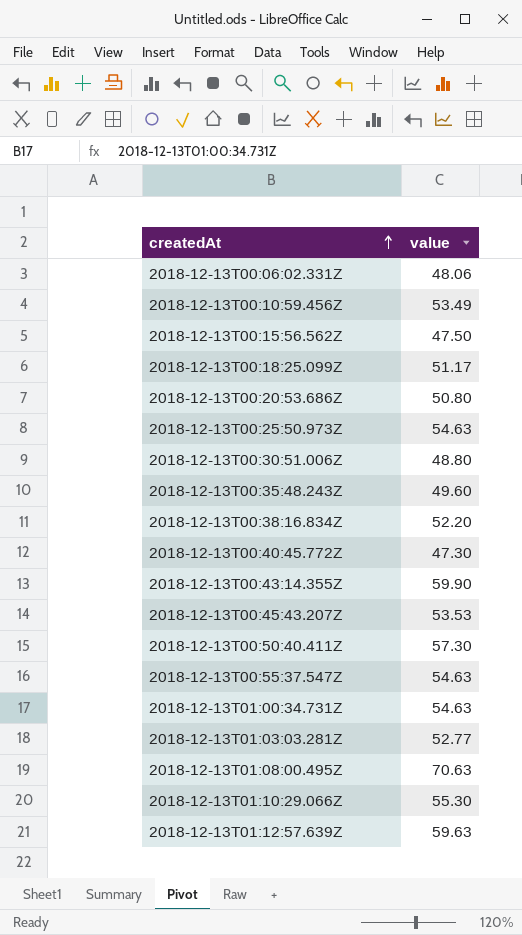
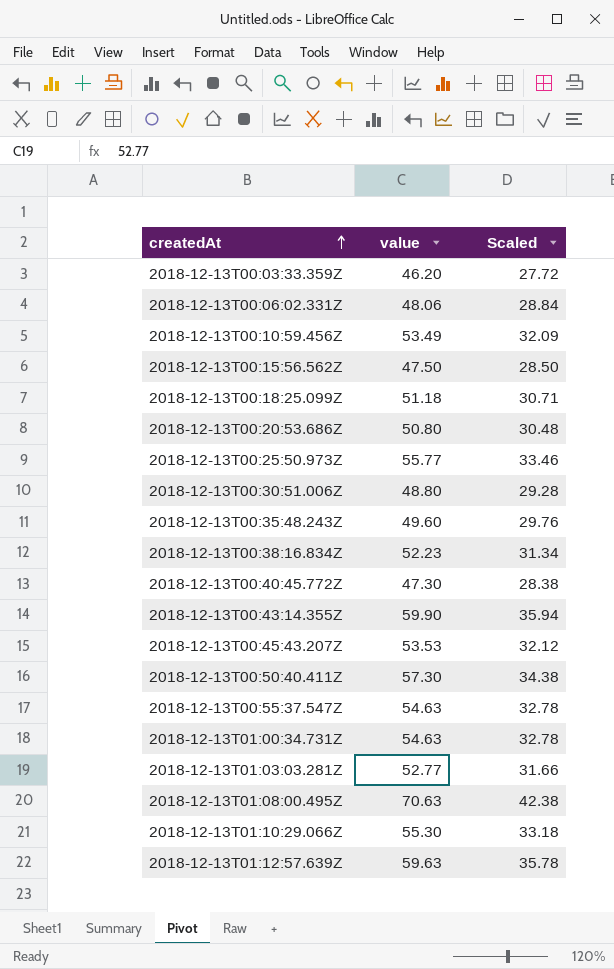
column Scaled | formula: none -> [value] * 0.6
row 2018-12-13T00:03:33.359Z: none -> 46.20 | 27.72
2018-12-13T00:18:25.099Z | value: 51.17 -> 51.18
2018-12-13T00:25:50.973Z | value: 54.63 -> 55.77
2018-12-13T00:38:16.834Z | value: 52.20 -> 52.23

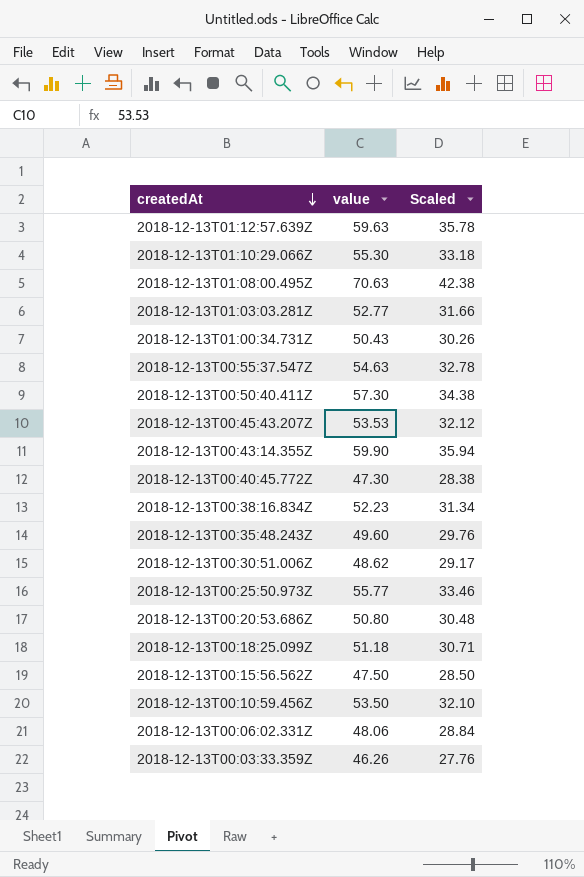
row order: createdAt ascending -> createdAt descending
2018-12-13T01:00:34.731Z | value: 54.63 -> 50.43
2018-12-13T01:00:34.731Z | Scaled: 32.78 -> 30.26
2018-12-13T00:30:51.006Z | value: 48.80 -> 48.62
2018-12-13T00:30:51.006Z | Scaled: 29.28 -> 29.17
2018-12-13T00:10:59.456Z | value: 53.49 -> 53.50
2018-12-13T00:10:59.456Z | Scaled: 32.09 -> 32.10
2018-12-13T00:03:33.359Z | value: 46.20 -> 46.26
2018-12-13T00:03:33.359Z | Scaled: 27.72 -> 27.76

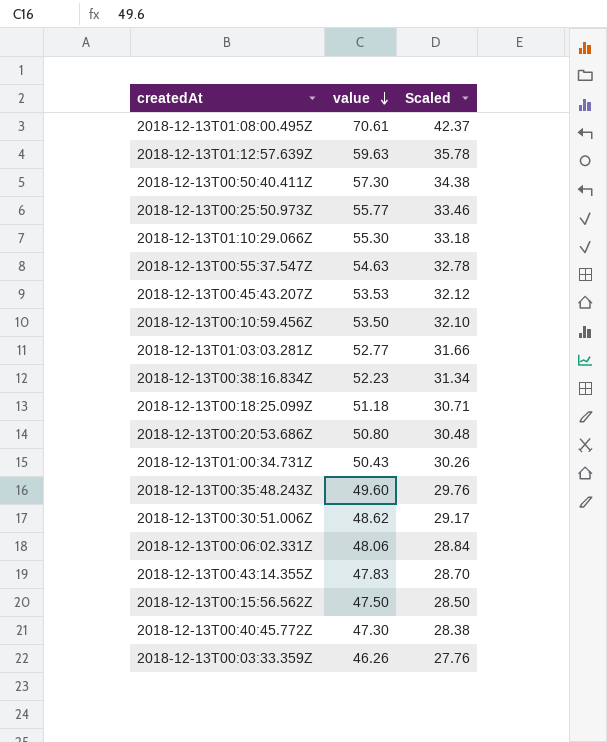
row order: createdAt descending -> value descending
2018-12-13T01:08:00.495Z | value: 70.63 -> 70.61
2018-12-13T01:08:00.495Z | Scaled: 42.38 -> 42.37
2018-12-13T00:43:14.355Z | value: 59.90 -> 47.83
2018-12-13T00:43:14.355Z | Scaled: 35.94 -> 28.70

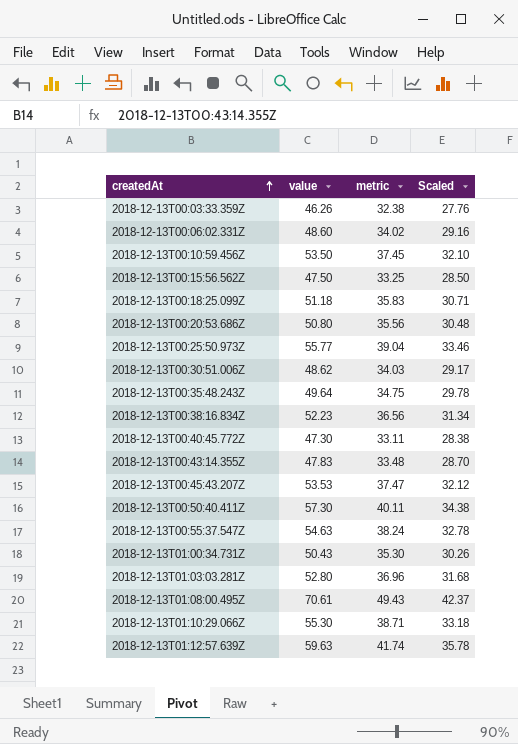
row order: value descending -> createdAt ascending
column metric | formula: none -> [value] * 0.7
2018-12-13T00:06:02.331Z | value: 48.06 -> 48.60
2018-12-13T00:06:02.331Z | Scaled: 28.84 -> 29.16
2018-12-13T00:35:48.243Z | value: 49.60 -> 49.64
2018-12-13T00:35:48.243Z | Scaled: 29.76 -> 29.78
2018-12-13T01:03:03.281Z | value: 52.77 -> 52.80
2018-12-13T01:03:03.281Z | Scaled: 31.66 -> 31.68

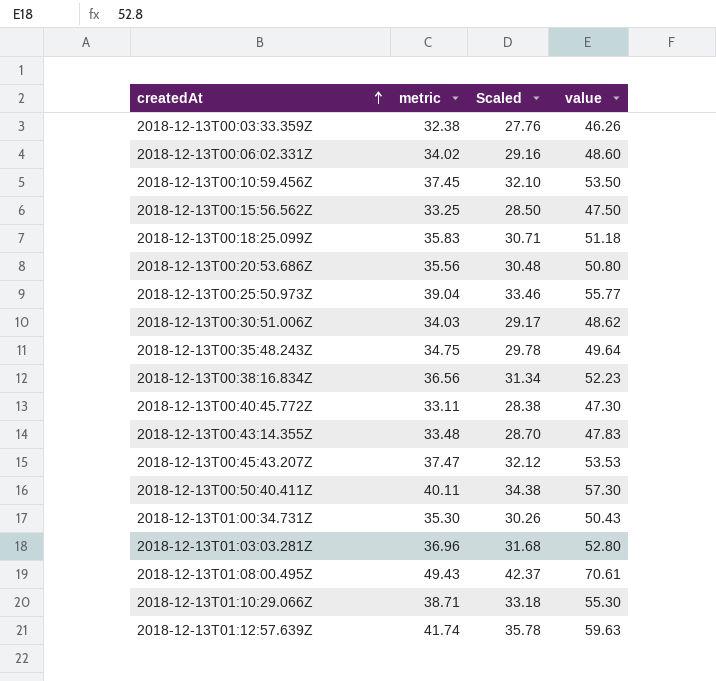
column value | position: 2 -> 4
row 2018-12-13T00:55:37.547Z: 54.63 | 38.24 | 32.78 -> none

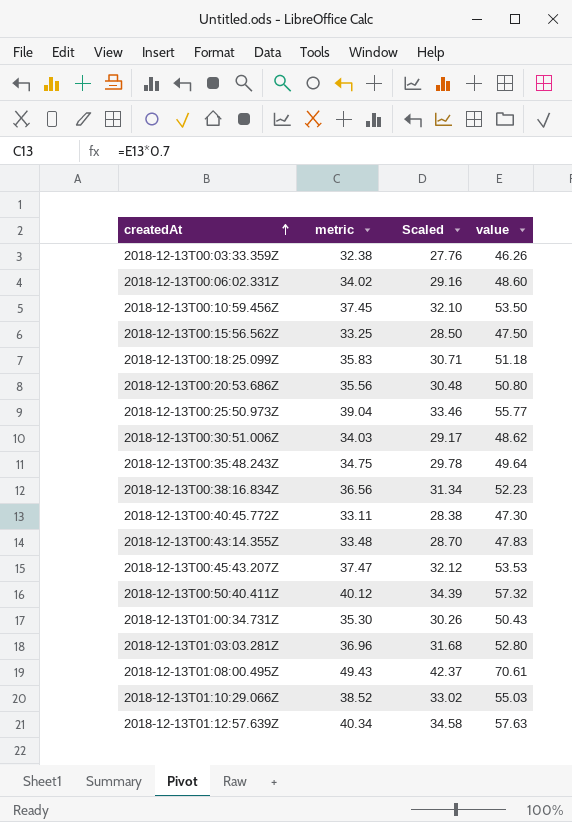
2018-12-13T00:50:40.411Z | metric: 40.11 -> 40.12
2018-12-13T00:50:40.411Z | Scaled: 34.38 -> 34.39
2018-12-13T00:50:40.411Z | value: 57.30 -> 57.32
2018-12-13T01:10:29.066Z | metric: 38.71 -> 38.52
2018-12-13T01:10:29.066Z | Scaled: 33.18 -> 33.02
2018-12-13T01:10:29.066Z | value: 55.30 -> 55.03
2018-12-13T01:12:57.639Z | metric: 41.74 -> 40.34
2018-12-13T01:12:57.639Z | Scaled: 35.78 -> 34.58
2018-12-13T01:12:57.639Z | value: 59.63 -> 57.63

